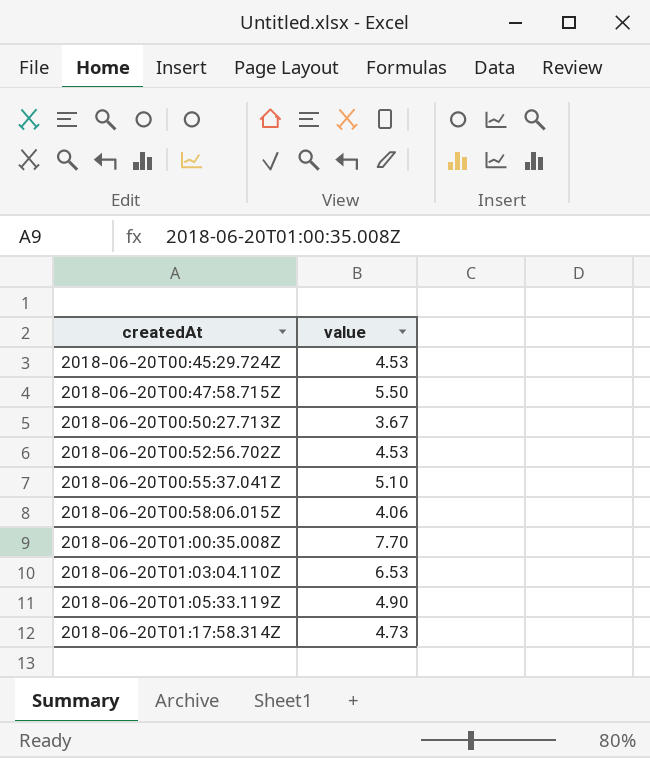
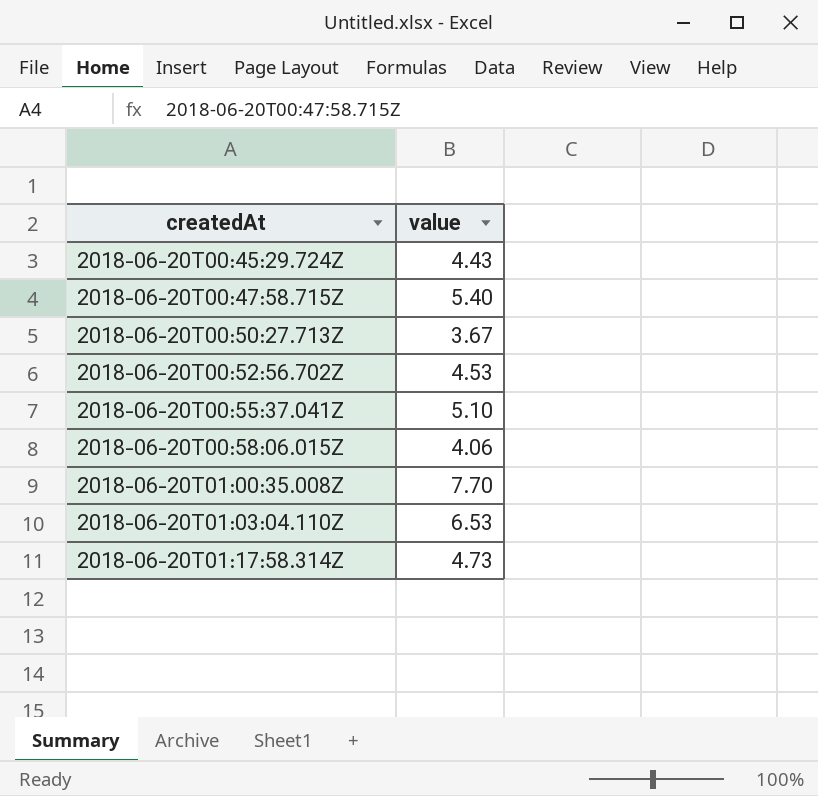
row 2018-06-20T01:05:33.119Z: 4.90 -> none
2018-06-20T00:45:29.724Z | value: 4.53 -> 4.43
2018-06-20T00:47:58.715Z | value: 5.50 -> 5.40

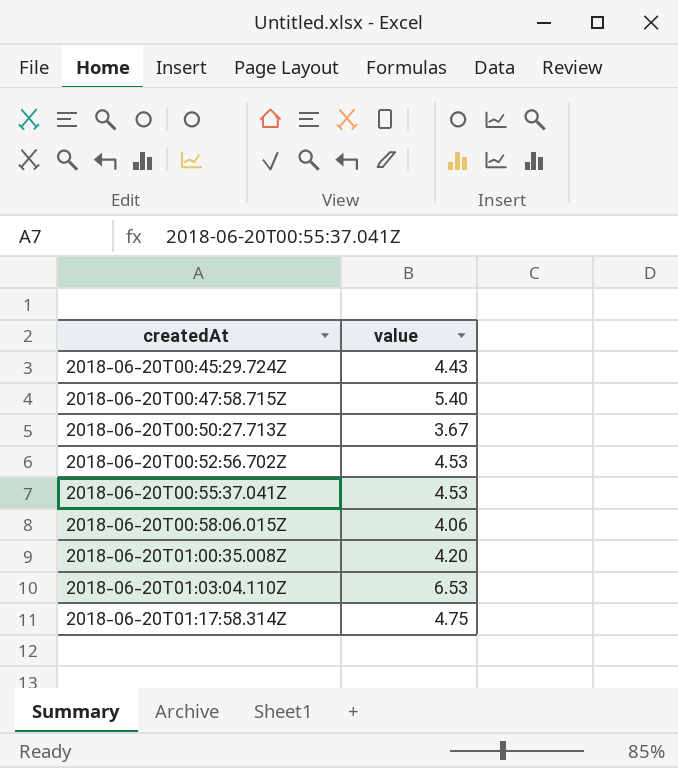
2018-06-20T00:55:37.041Z | value: 5.10 -> 4.53
2018-06-20T01:00:35.008Z | value: 7.70 -> 4.20
2018-06-20T01:17:58.314Z | value: 4.73 -> 4.75

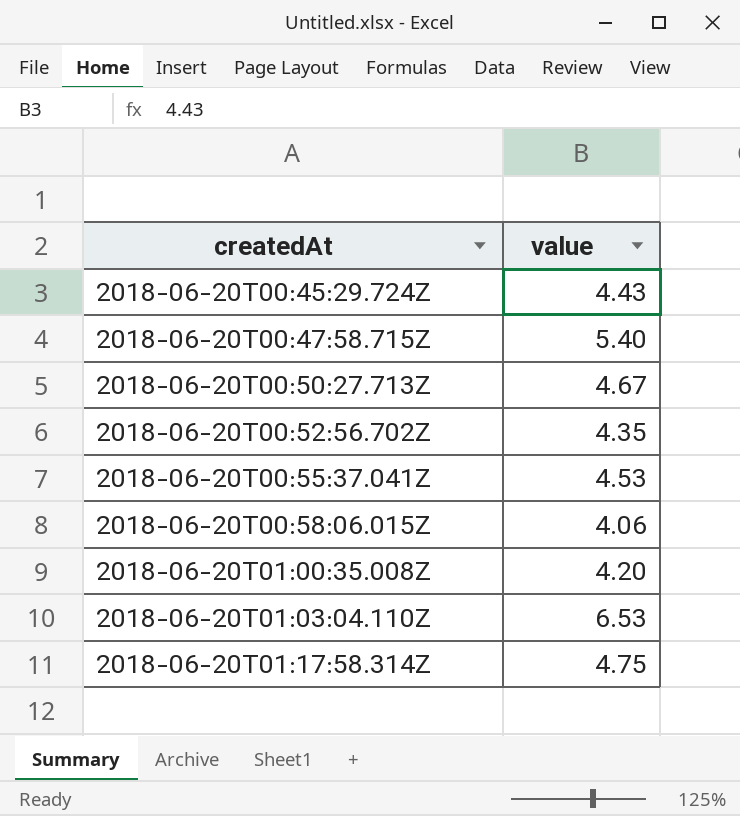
2018-06-20T00:50:27.713Z | value: 3.67 -> 4.67
2018-06-20T00:52:56.702Z | value: 4.53 -> 4.35

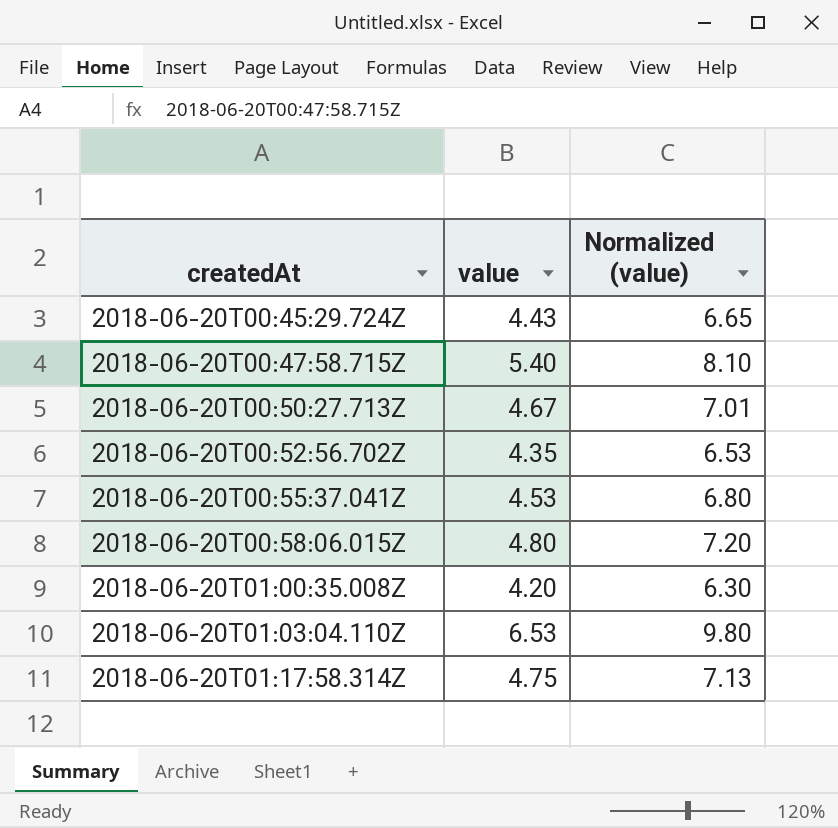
column Normalized (value) | formula: none -> [value] * 1.5
2018-06-20T00:58:06.015Z | value: 4.06 -> 4.80

